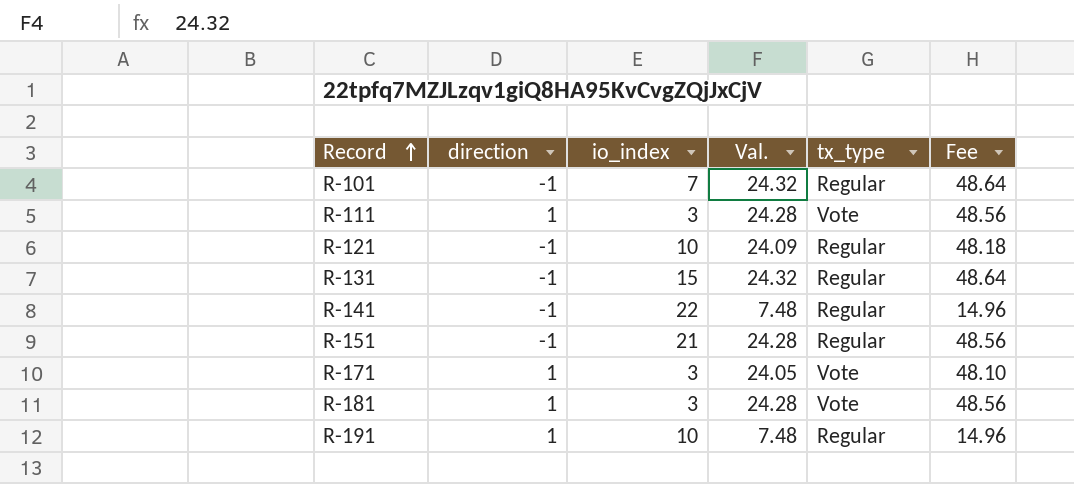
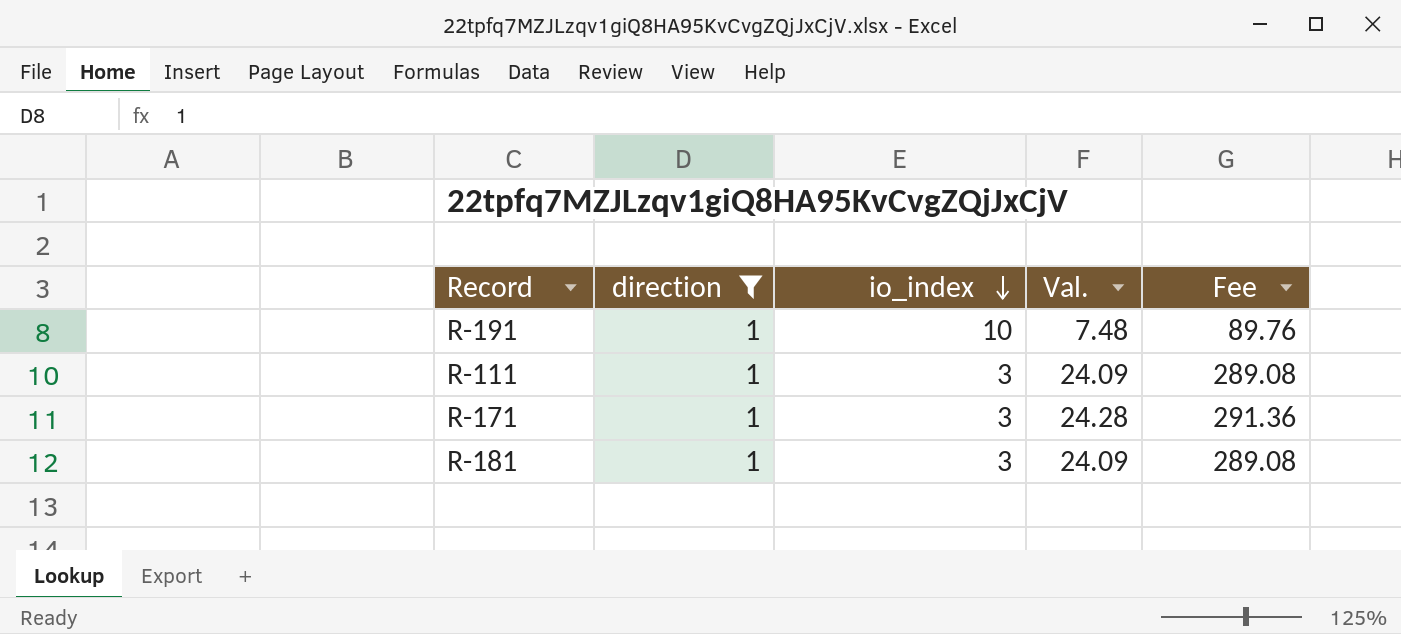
filter: none -> direction = 1
row order: Record ascending -> io_index descending
column tx_type | position: 5 -> none
column Fee | formula: [Val.] * 2 -> [Val.] * 12
R-111 | Val.: 24.28 -> 24.09
R-171 | Val.: 24.05 -> 24.28
R-181 | Val.: 24.28 -> 24.09

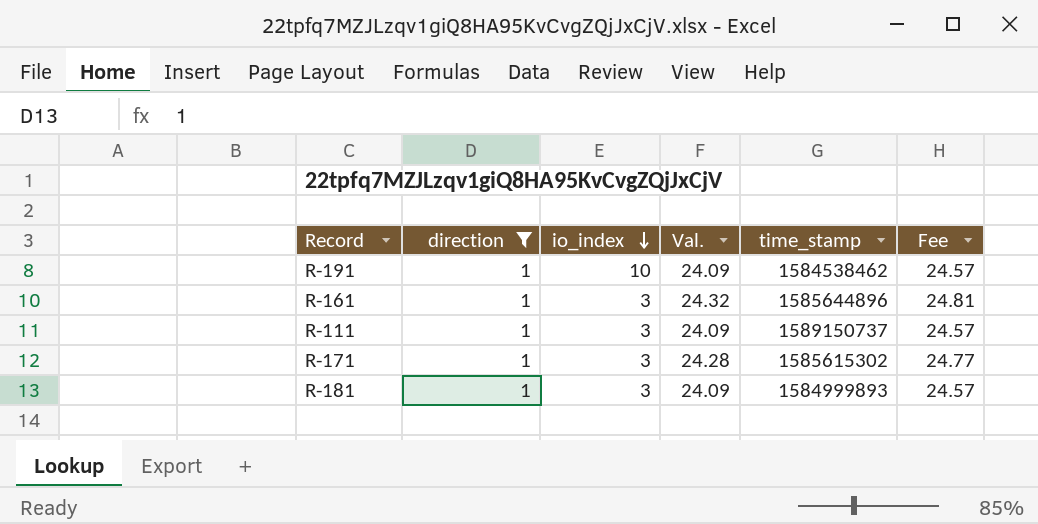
column time_stamp | position: none -> 5
column Fee | formula: [Val.] * 12 -> [Val.] * 1.02
R-191 | Val.: 7.48 -> 24.09
row R-161: none -> 1 | 3 | 24.32 | 1585644896 | 24.81

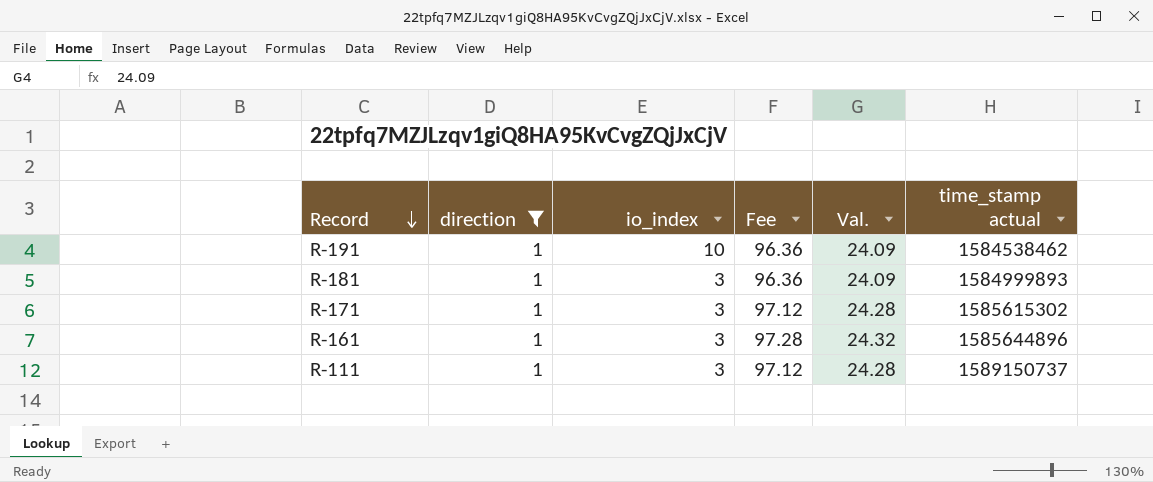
row order: io_index descending -> Record descending
column Fee | formula: [Val.] * 1.02 -> [Val.] * 4
column Fee | position: 6 -> 4
column name: time_stamp -> time_stamp actual
R-111 | Val.: 24.09 -> 24.28

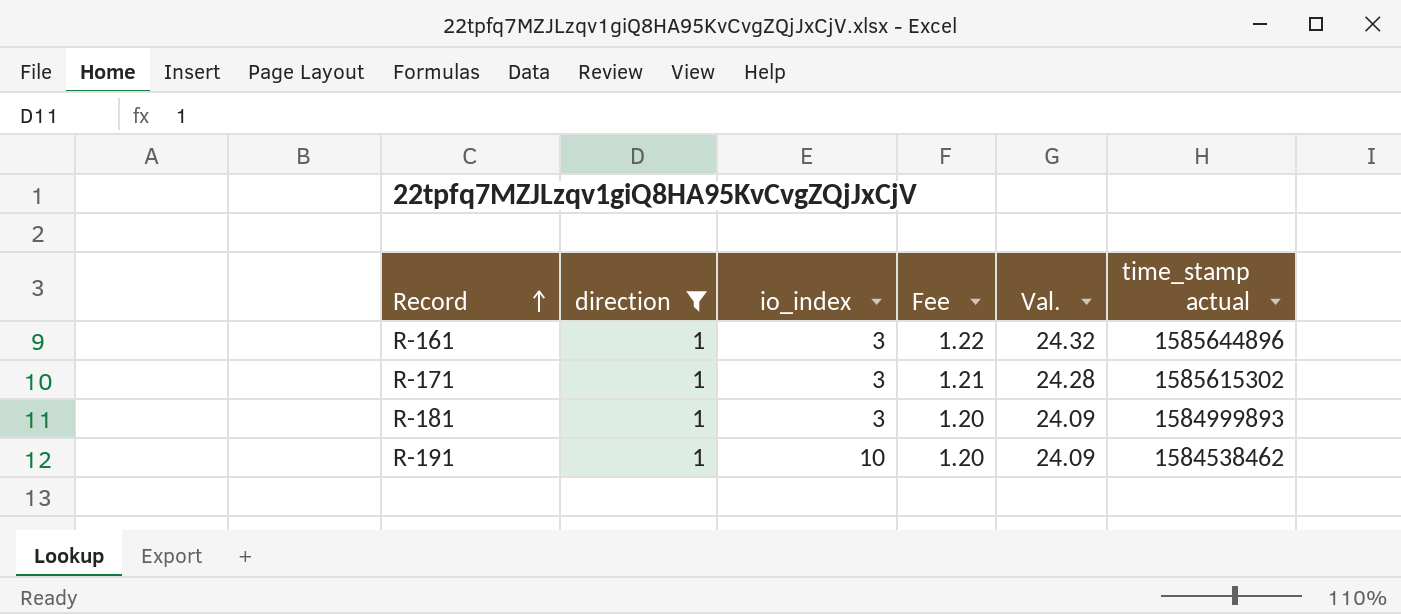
row order: Record descending -> Record ascending
column Fee | formula: [Val.] * 4 -> [Val.] * 0.05
row R-111: 1 | 3 | 97.12 | 24.28 | 1589150737 -> none

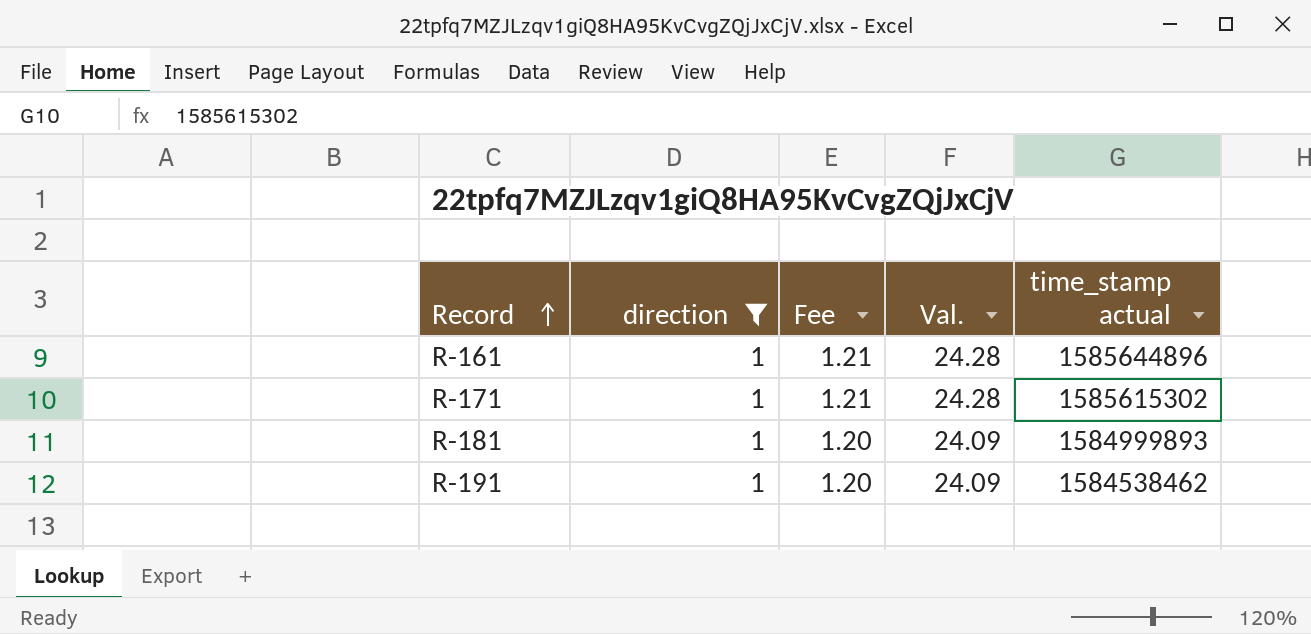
column io_index | position: 3 -> none
R-161 | Fee: 1.22 -> 1.21
R-161 | Val.: 24.32 -> 24.28

